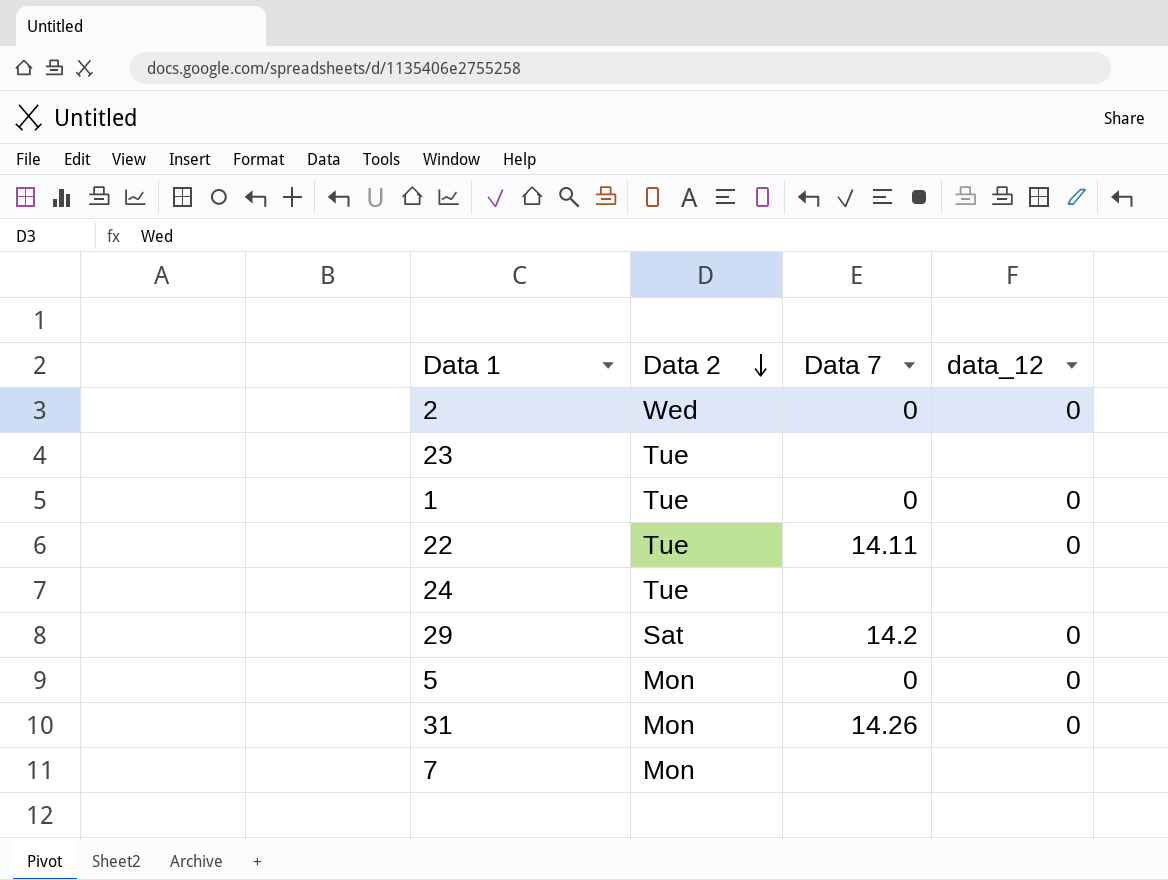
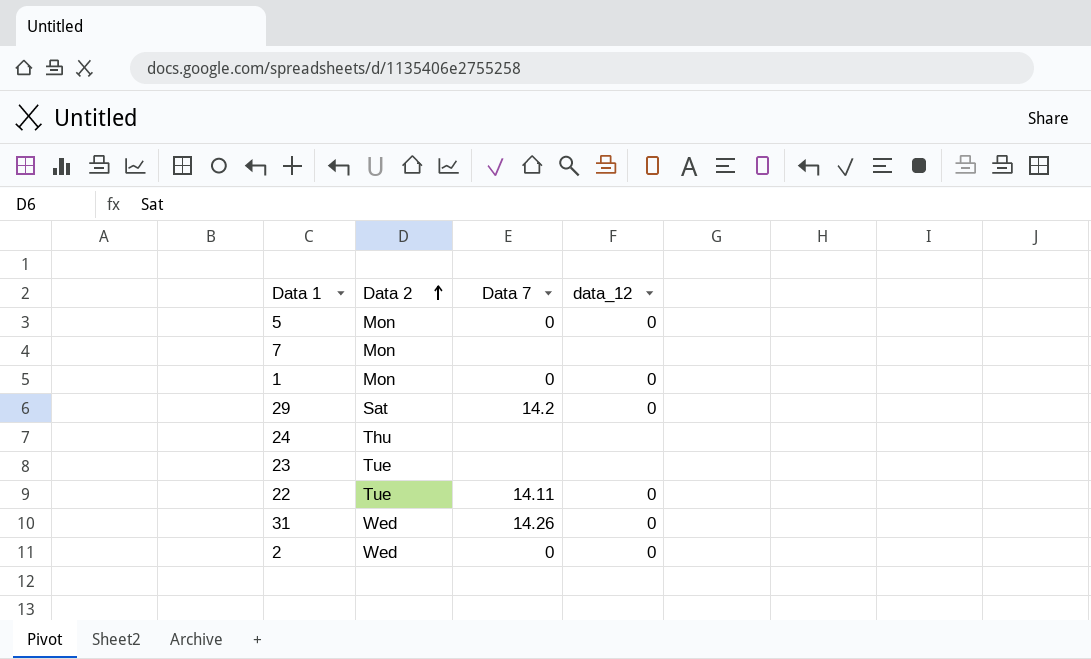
row order: Data 2 descending -> Data 2 ascending
1 | Data 2: Tue -> Mon
24 | Data 2: Tue -> Thu
31 | Data 2: Mon -> Wed

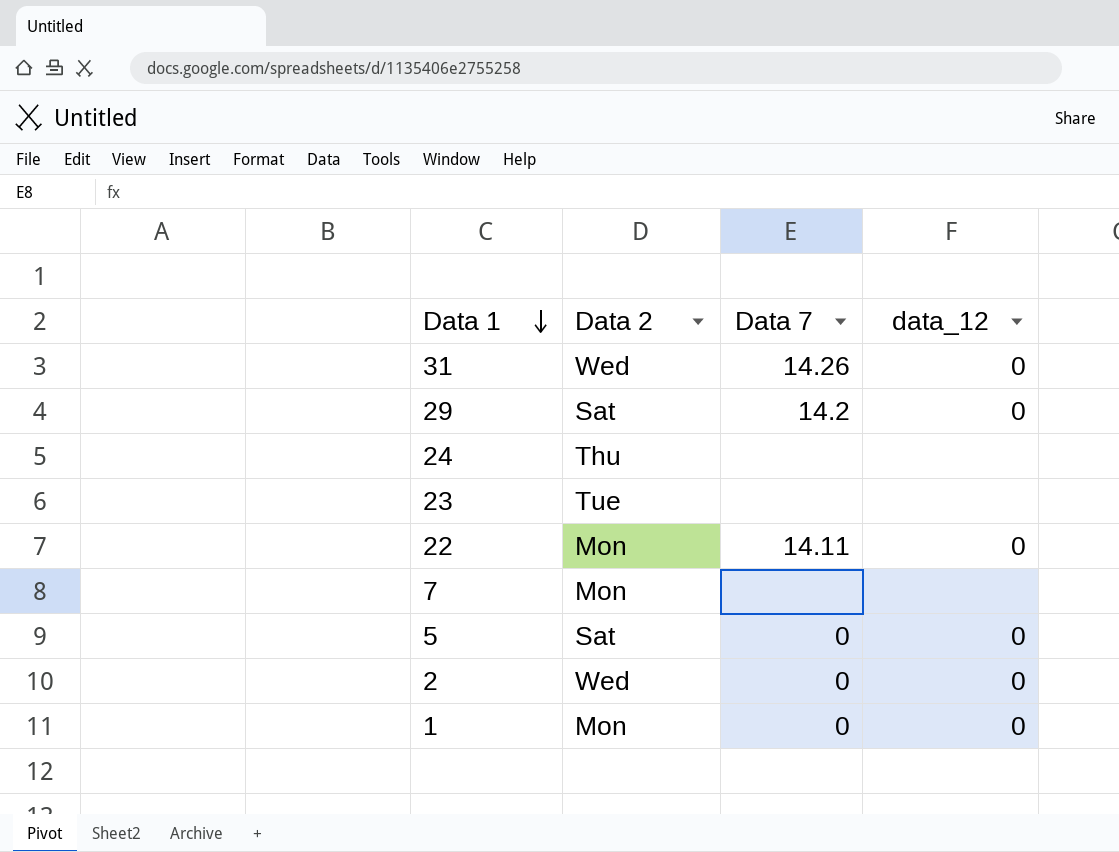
row order: Data 2 ascending -> Data 1 descending
22 | Data 2: Tue -> Mon
5 | Data 2: Mon -> Sat

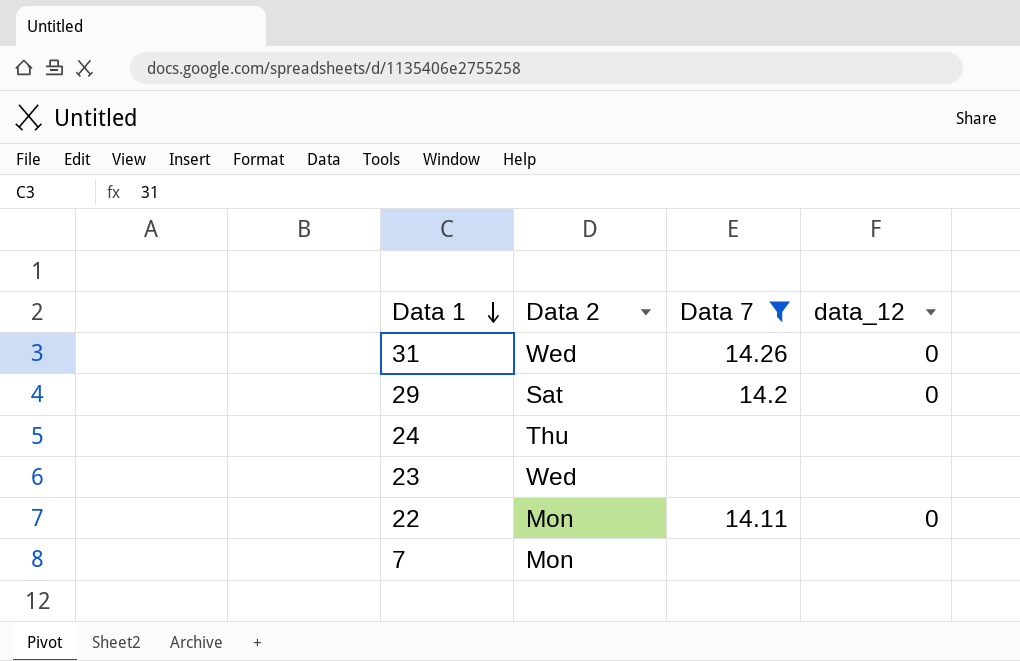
filter: none -> Data 7 != 0
23 | Data 2: Tue -> Wed

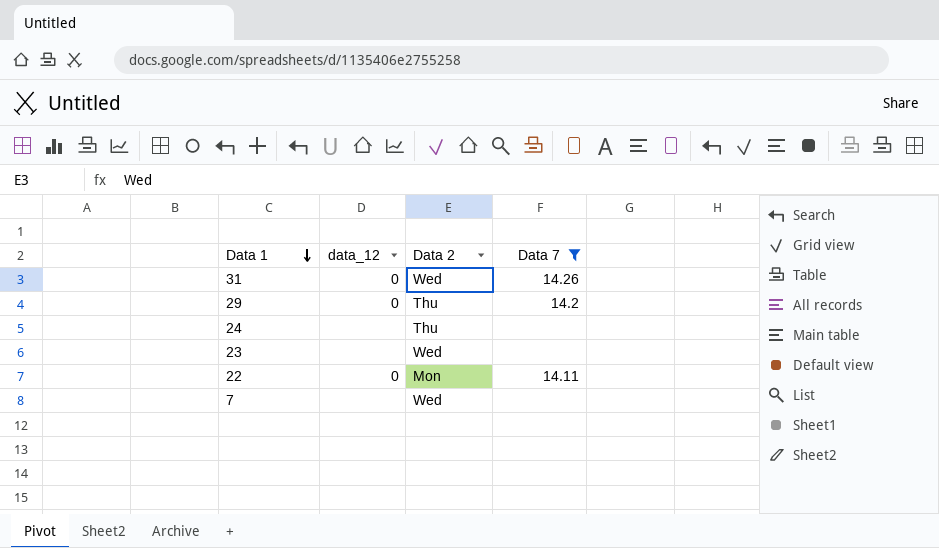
column data_12 | position: 4 -> 2
29 | Data 2: Sat -> Thu
7 | Data 2: Mon -> Wed

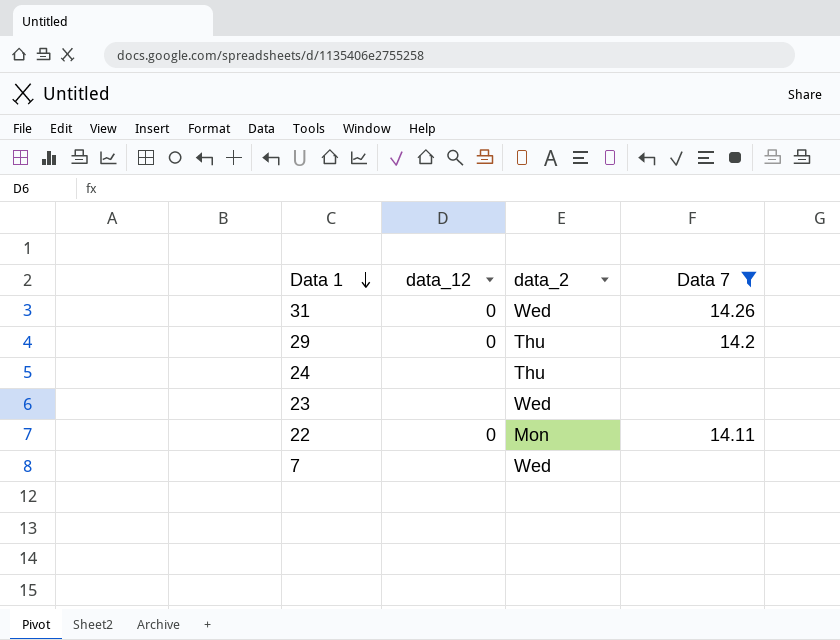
column name: Data 2 -> data_2

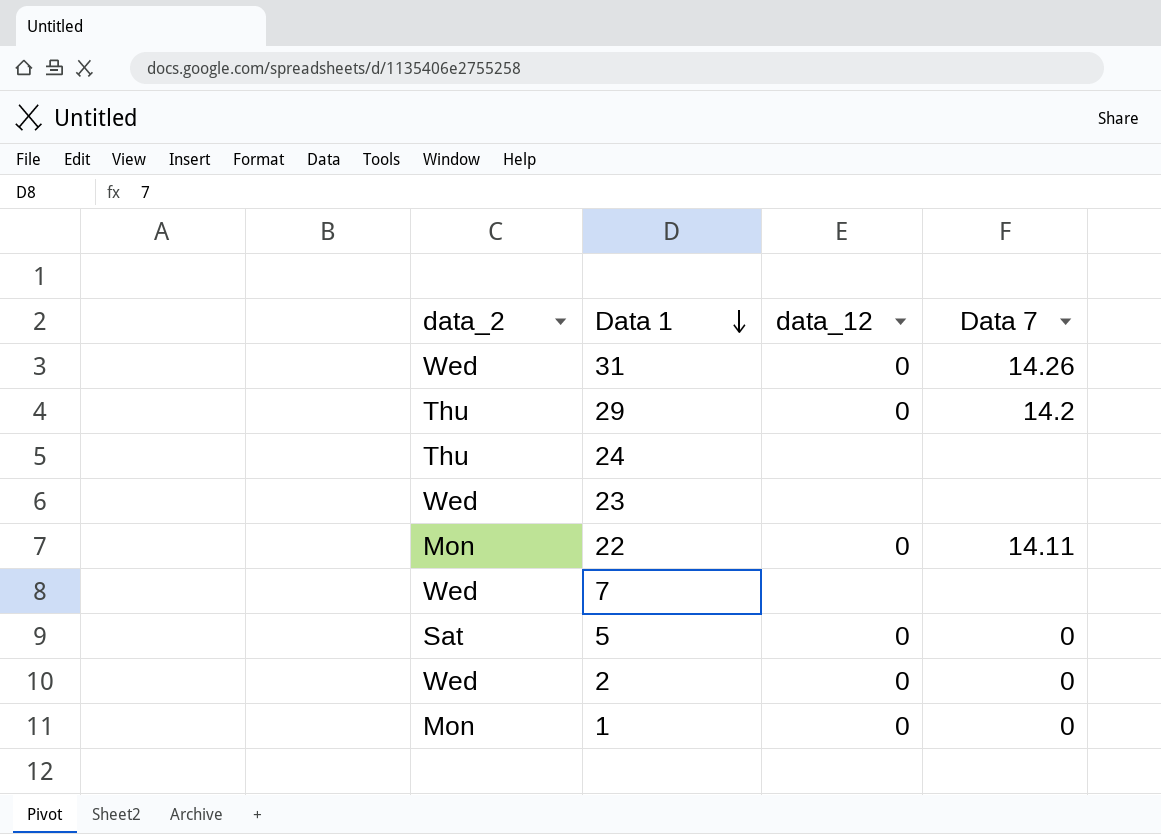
filter: Data 7 != 0 -> none
column data_2 | position: 3 -> 1

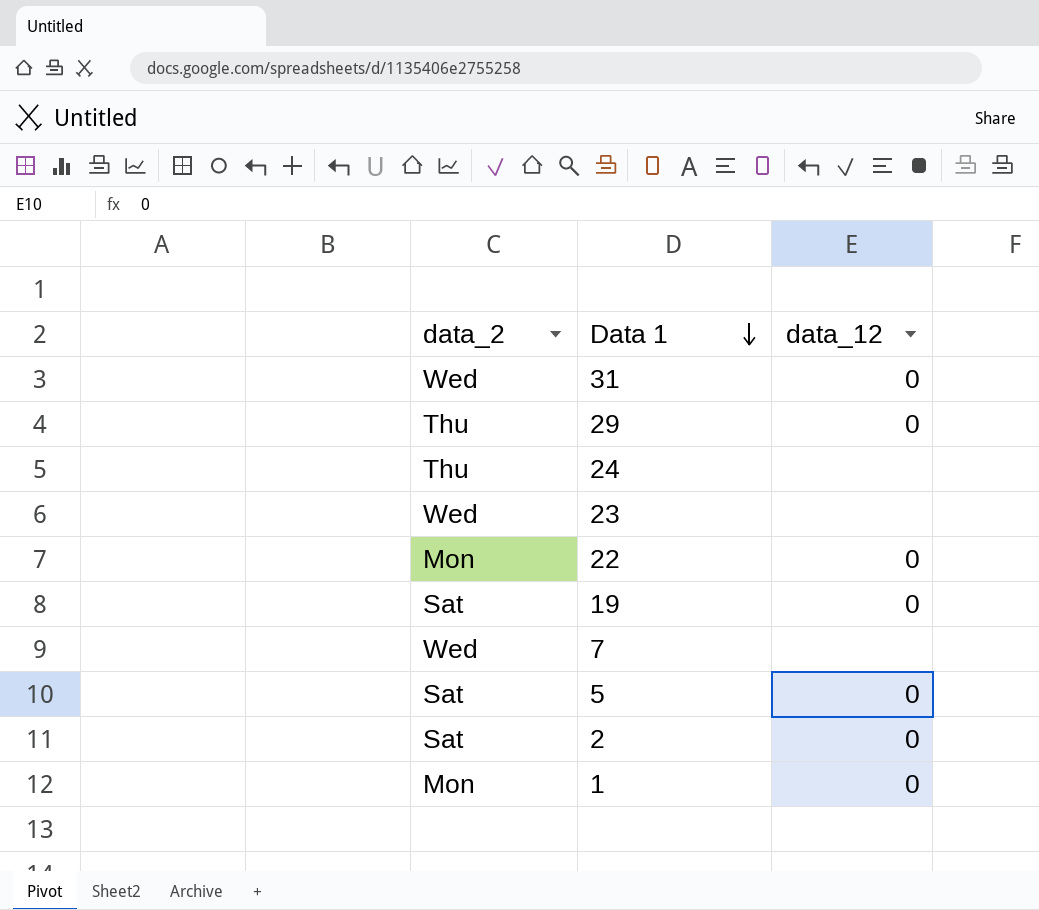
column Data 7 | position: 4 -> none
row 19: none -> Sat | 0
2 | data_2: Wed -> Sat

